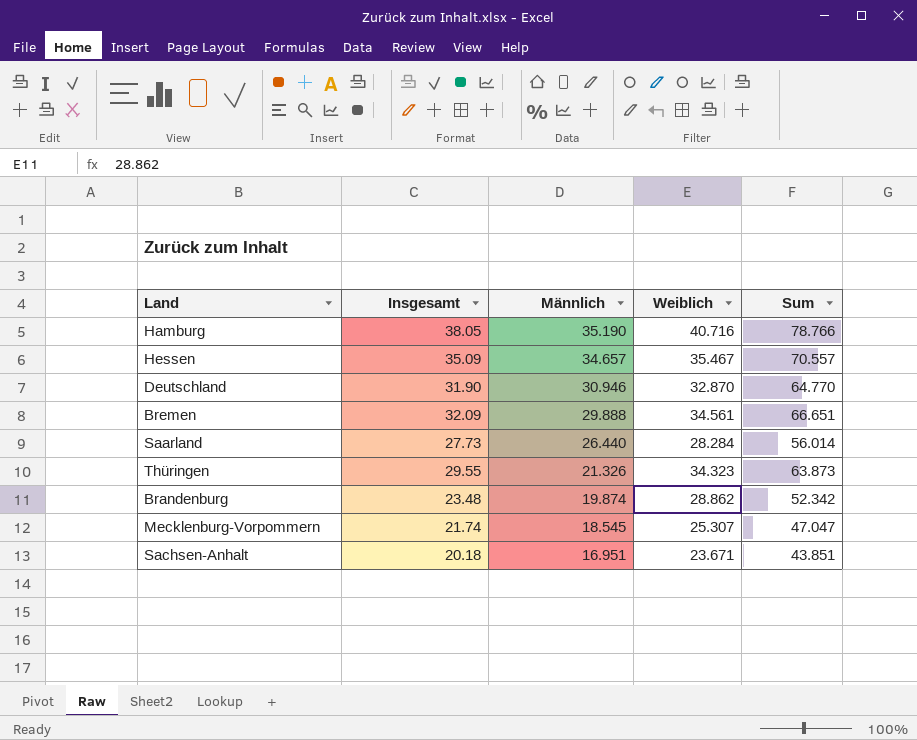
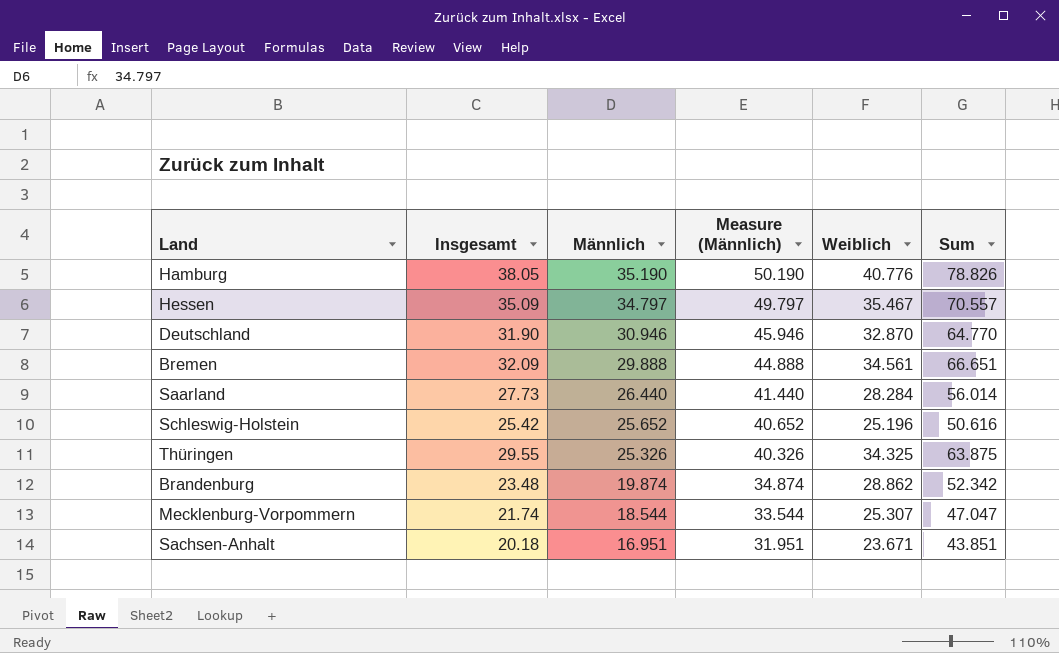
column Measure (Männlich) | formula: none -> [Männlich] + 15
Hamburg | Weiblich: 40.716 -> 40.776
Hamburg | Sum: 78.766 -> 78.826
Hessen | Männlich: 34.657 -> 34.797
row Schleswig-Holstein: none -> 25.42 | 25.652 | 40.652 | 25.196 | 50.616
Thüringen | Männlich: 21.326 -> 25.326
Thüringen | Weiblich: 34.323 -> 34.325
Thüringen | Sum: 63.873 -> 63.875
Mecklenburg-Vorpommern | Männlich: 18.545 -> 18.544

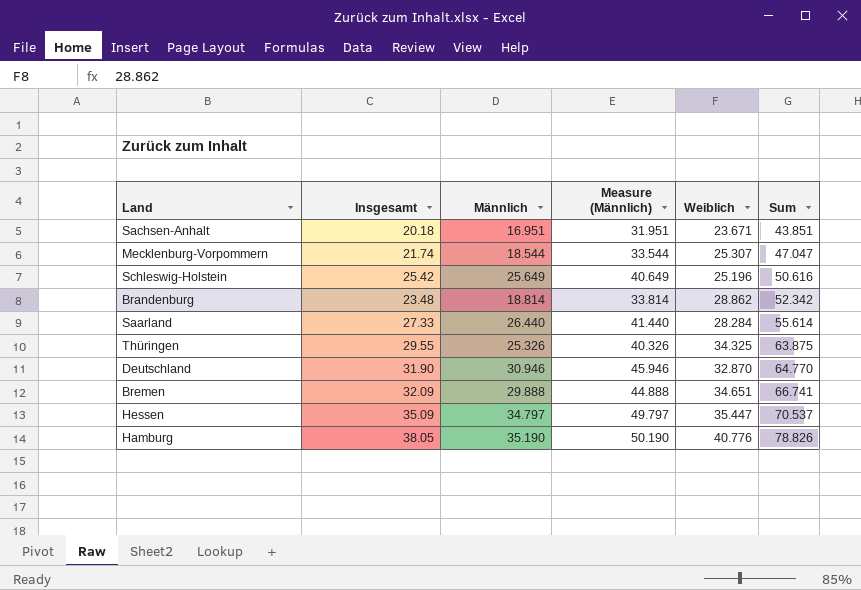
row order: Männlich descending -> Sum ascending
Schleswig-Holstein | Männlich: 25.652 -> 25.649
Schleswig-Holstein | Measure (Männlich): 40.652 -> 40.649
Brandenburg | Männlich: 19.874 -> 18.814
Brandenburg | Measure (Männlich): 34.874 -> 33.814
Saarland | Insgesamt: 27.73 -> 27.33
Saarland | Sum: 56.014 -> 55.614
Bremen | Weiblich: 34.561 -> 34.651
Bremen | Sum: 66.651 -> 66.741
Hessen | Weiblich: 35.467 -> 35.447
Hessen | Sum: 70.557 -> 70.537

